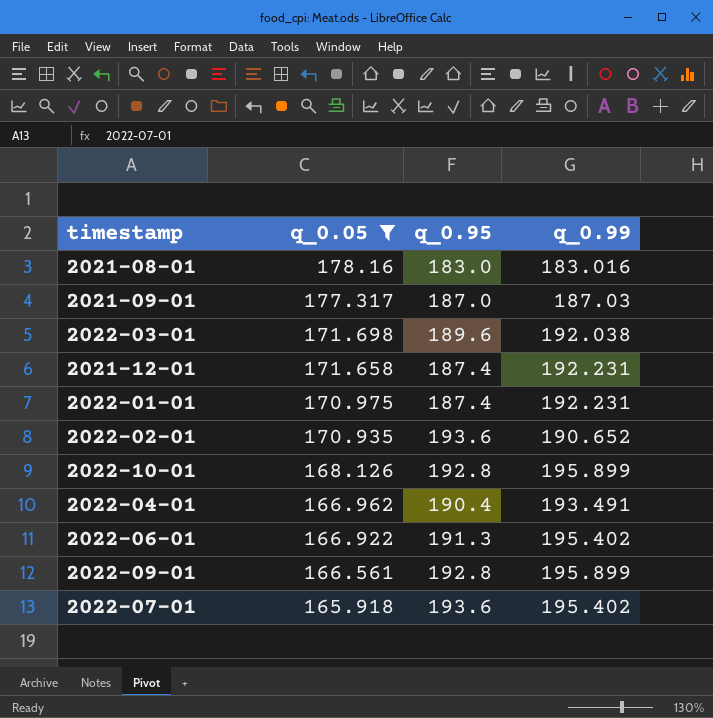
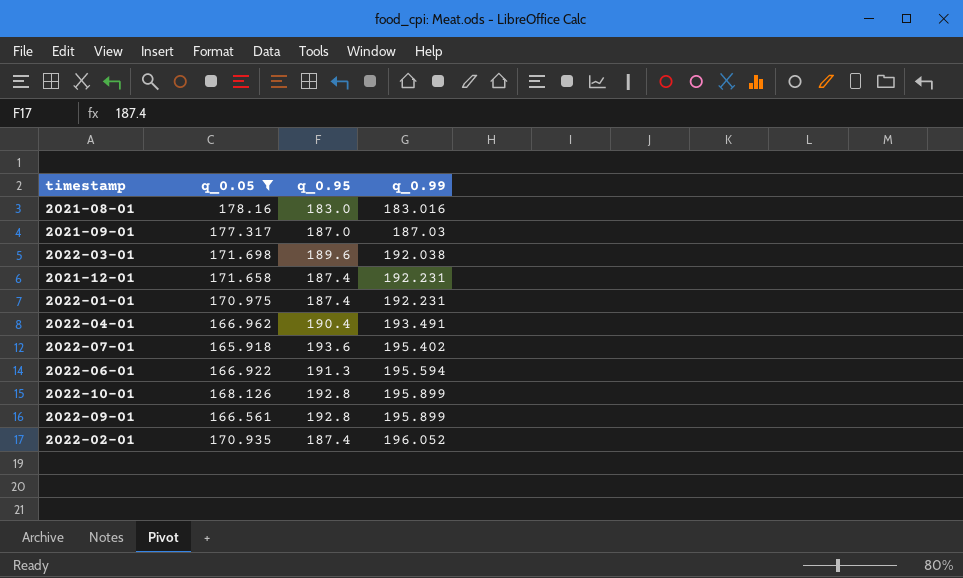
row order: q_0.05 descending -> q_0.99 ascending
2022-06-01 | q_0.99: 195.402 -> 195.594
2022-02-01 | q_0.95: 193.6 -> 187.4
2022-02-01 | q_0.99: 190.652 -> 196.052

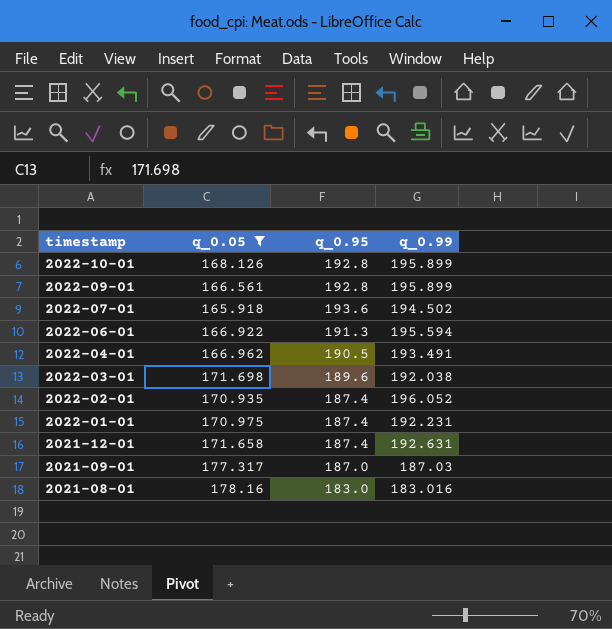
row order: q_0.99 ascending -> timestamp descending
2022-07-01 | q_0.99: 195.402 -> 194.502
2022-04-01 | q_0.95: 190.4 -> 190.5
2021-12-01 | q_0.99: 192.231 -> 192.631

